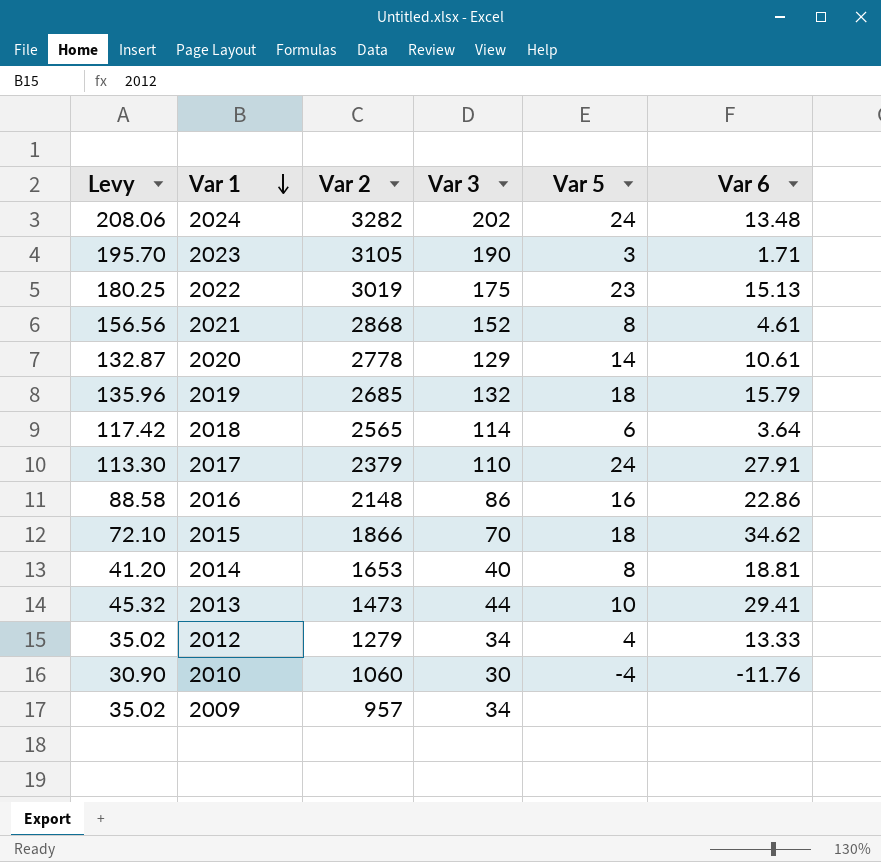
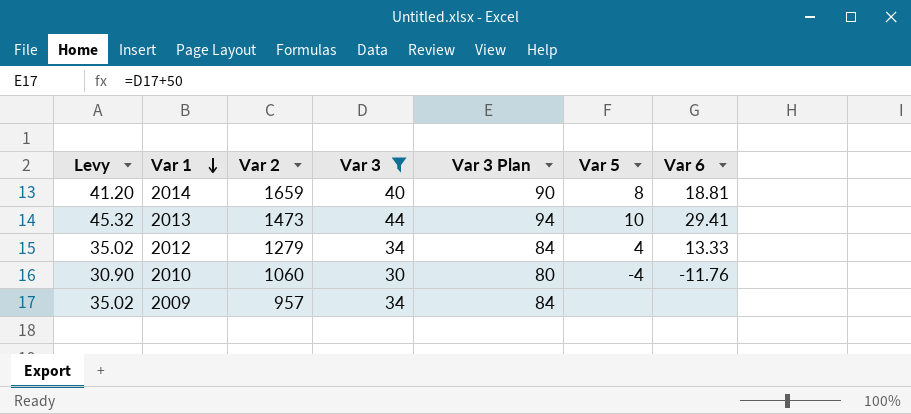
filter: none -> Var 3 <= 44
column Var 3 Plan | formula: none -> [Var 3] + 50
2014 | Var 2: 1653 -> 1659

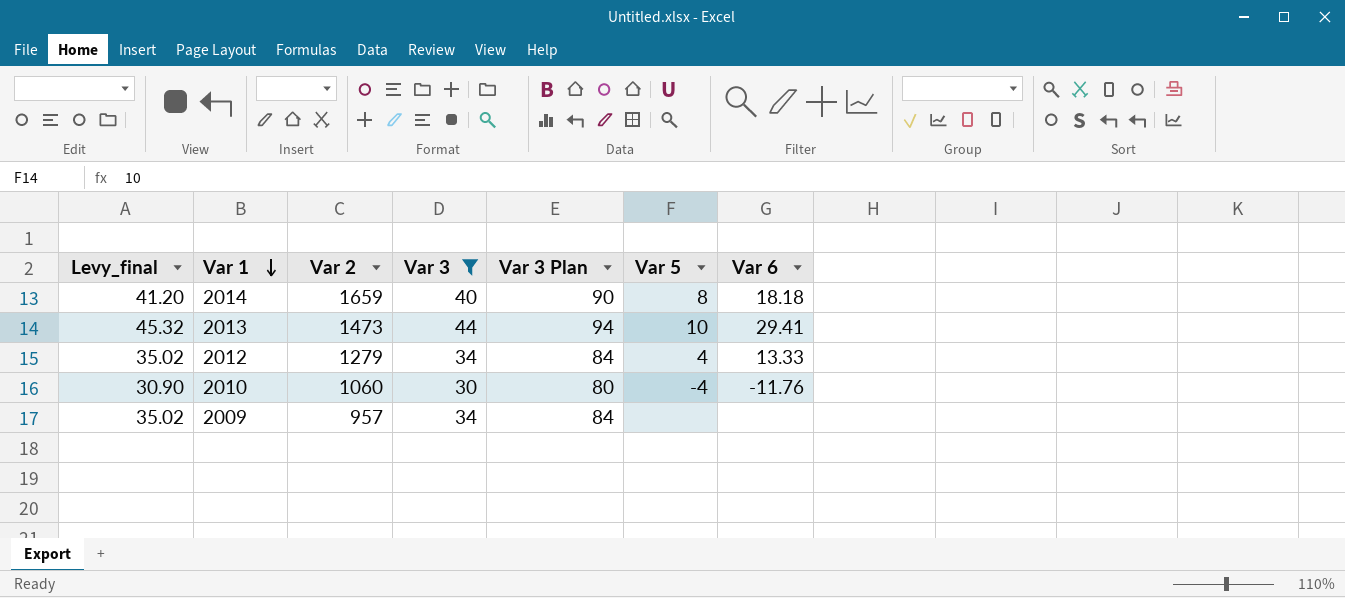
column name: Levy -> Levy_final
2014 | Var 6: 18.81 -> 18.18

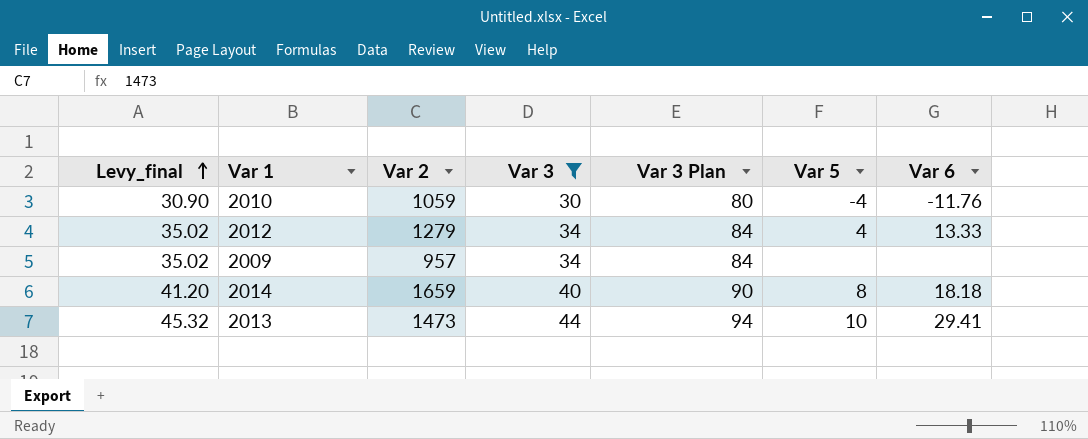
row order: Var 1 descending -> Levy_final ascending
2010 | Var 2: 1060 -> 1059

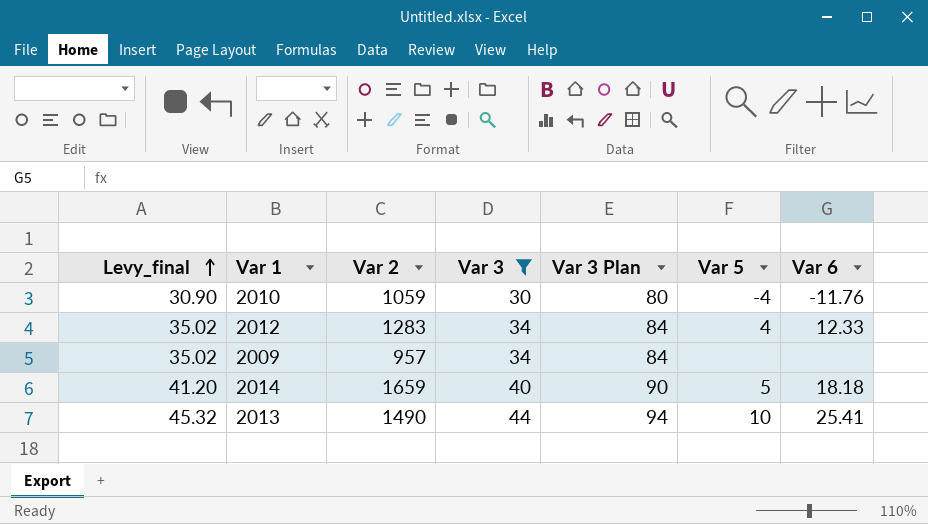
2012 | Var 2: 1279 -> 1283
2012 | Var 6: 13.33 -> 12.33
2014 | Var 5: 8 -> 5
2013 | Var 2: 1473 -> 1490
2013 | Var 6: 29.41 -> 25.41

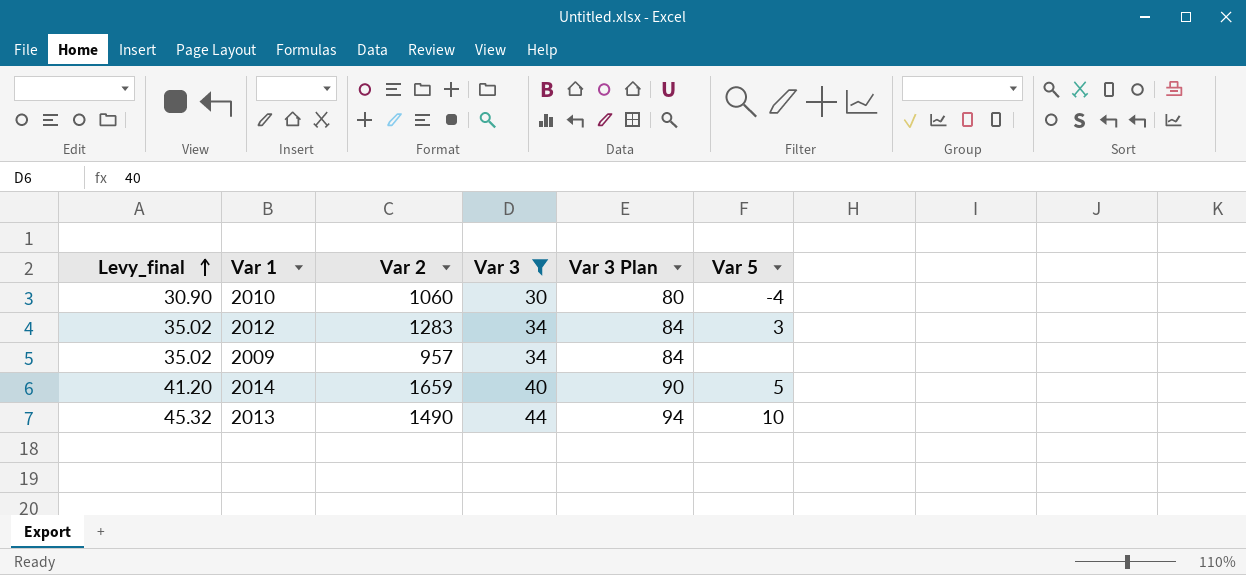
column Var 6 | position: 7 -> none
2010 | Var 2: 1059 -> 1060
2012 | Var 5: 4 -> 3

